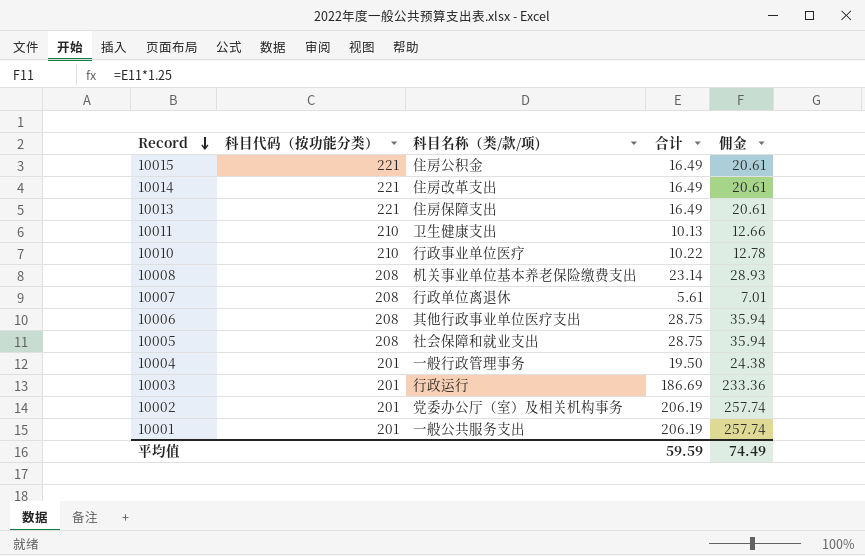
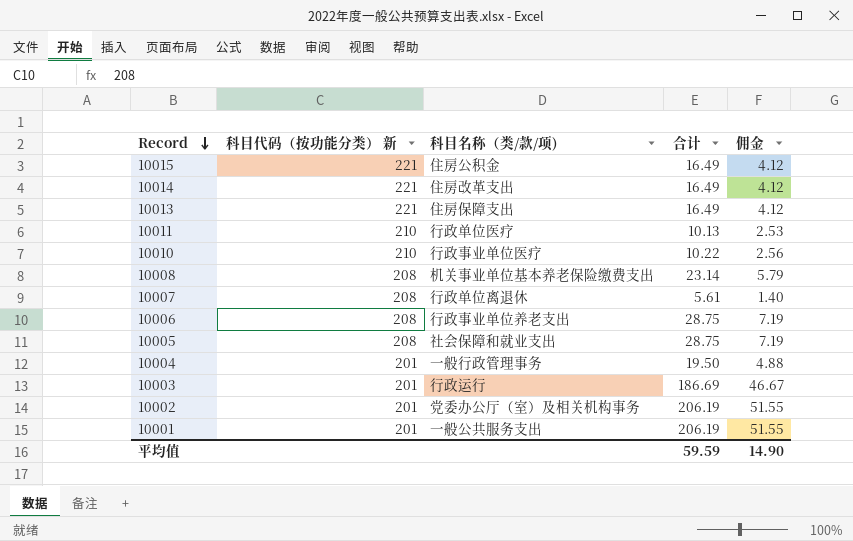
column name: 科目代码（按功能分类） -> 科目代码（按功能分类） 新
column 佣金 | formula: [合计] * 1.25 -> [合计] * 0.25
10011 | 科目名称（类/款/项): 卫生健康支出 -> 行政单位医疗
10006 | 科目名称（类/款/项): 其他行政事业单位医疗支出 -> 行政事业单位养老支出
平均值 | 佣金: 74.49 -> 14.90

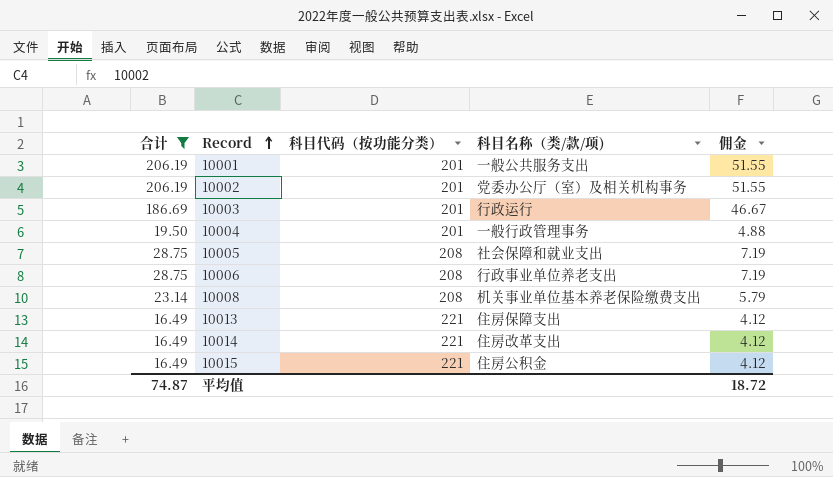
filter: none -> 合计 >= 16.49
row order: Record descending -> Record ascending
column 合计 | position: 4 -> 1
column name: 科目代码（按功能分类） 新 -> 科目代码（按功能分类）
平均值 | 合计: 59.59 -> 74.87
平均值 | 佣金: 14.90 -> 18.72

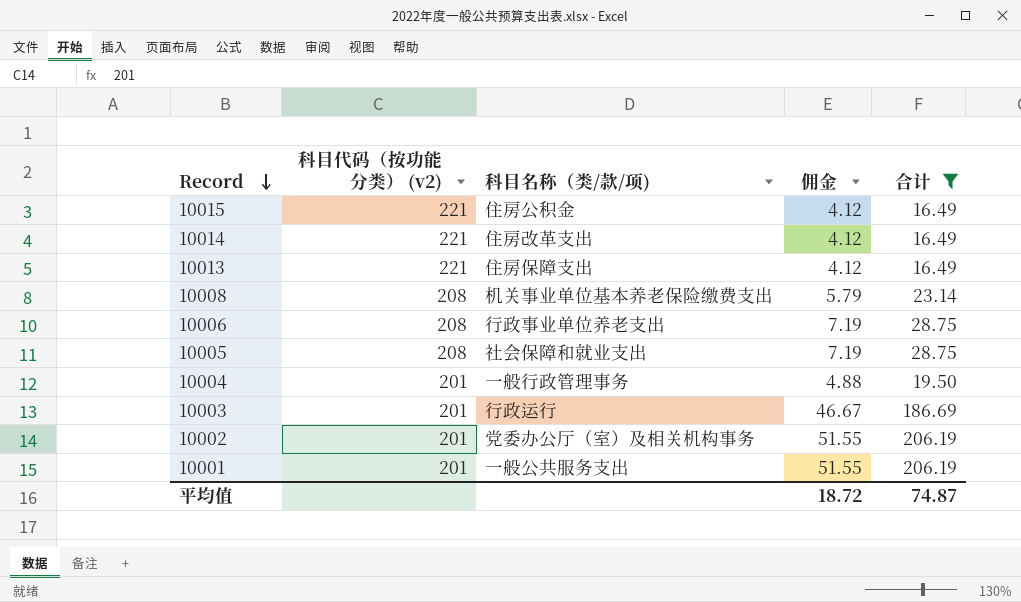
row order: Record ascending -> Record descending
column name: 科目代码（按功能分类） -> 科目代码（按功能分类） (v2)
column 合计 | position: 1 -> 5

